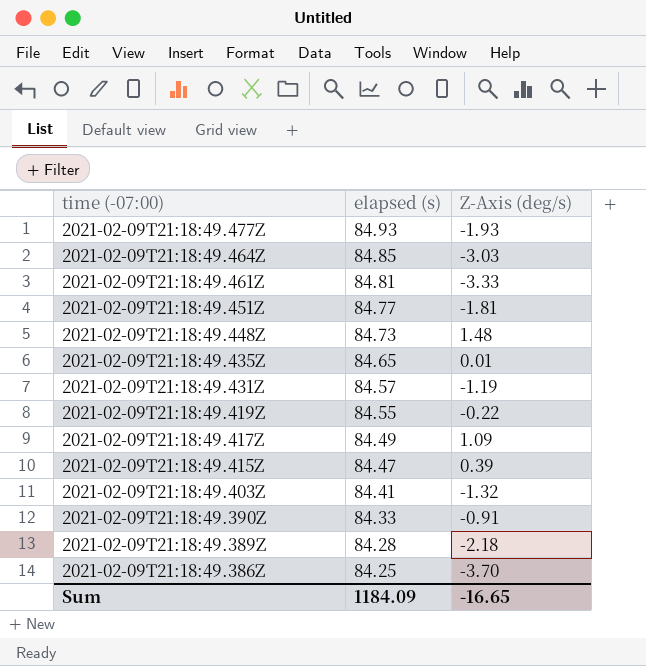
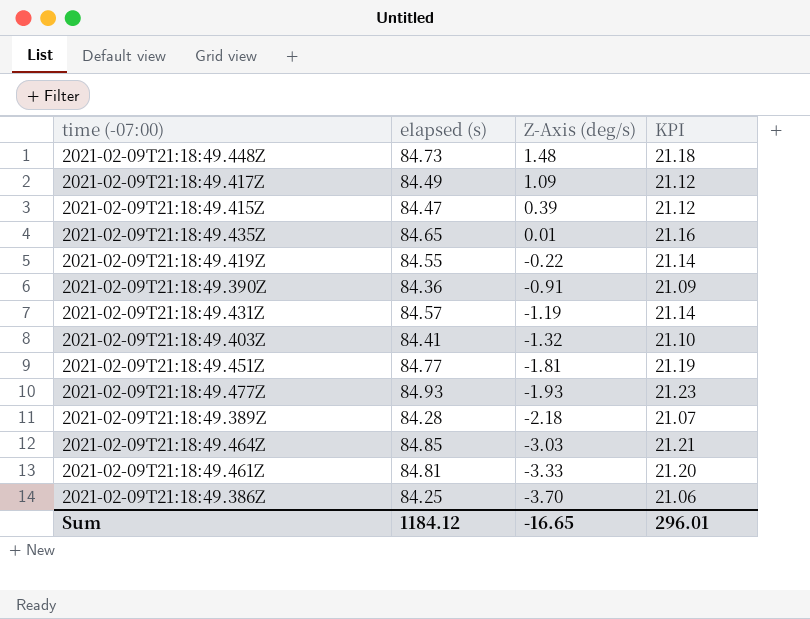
row order: time (-07:00) descending -> Z-Axis (deg/s) descending
column KPI | formula: none -> [elapsed (s)] * 0.25
2021-02-09T21:18:49.390Z | elapsed (s): 84.33 -> 84.36
Sum | elapsed (s): 1184.09 -> 1184.12

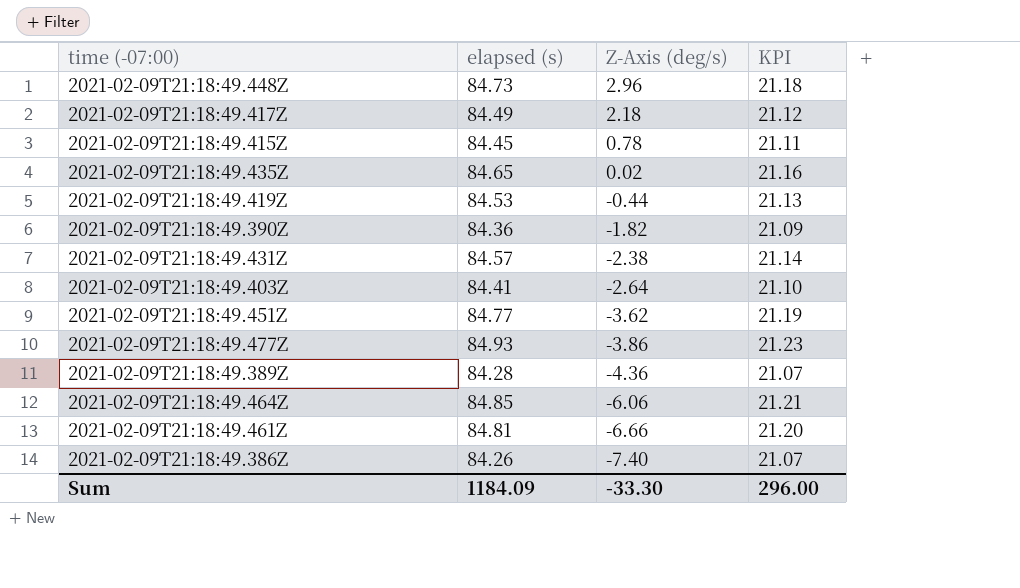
2021-02-09T21:18:49.448Z | Z-Axis (deg/s): 1.48 -> 2.96
2021-02-09T21:18:49.417Z | Z-Axis (deg/s): 1.09 -> 2.18
2021-02-09T21:18:49.415Z | elapsed (s): 84.47 -> 84.45
2021-02-09T21:18:49.415Z | Z-Axis (deg/s): 0.39 -> 0.78
2021-02-09T21:18:49.415Z | KPI: 21.12 -> 21.11
2021-02-09T21:18:49.435Z | Z-Axis (deg/s): 0.01 -> 0.02
2021-02-09T21:18:49.419Z | elapsed (s): 84.55 -> 84.53
2021-02-09T21:18:49.419Z | Z-Axis (deg/s): -0.22 -> -0.44
2021-02-09T21:18:49.419Z | KPI: 21.14 -> 21.13
2021-02-09T21:18:49.390Z | Z-Axis (deg/s): -0.91 -> -1.82
2021-02-09T21:18:49.431Z | Z-Axis (deg/s): -1.19 -> -2.38
2021-02-09T21:18:49.403Z | Z-Axis (deg/s): -1.32 -> -2.64
2021-02-09T21:18:49.451Z | Z-Axis (deg/s): -1.81 -> -3.62
2021-02-09T21:18:49.477Z | Z-Axis (deg/s): -1.93 -> -3.86
2021-02-09T21:18:49.389Z | Z-Axis (deg/s): -2.18 -> -4.36
2021-02-09T21:18:49.464Z | Z-Axis (deg/s): -3.03 -> -6.06
2021-02-09T21:18:49.461Z | Z-Axis (deg/s): -3.33 -> -6.66
2021-02-09T21:18:49.386Z | elapsed (s): 84.25 -> 84.26
2021-02-09T21:18:49.386Z | Z-Axis (deg/s): -3.70 -> -7.40
2021-02-09T21:18:49.386Z | KPI: 21.06 -> 21.07
Sum | elapsed (s): 1184.12 -> 1184.09
Sum | Z-Axis (deg/s): -16.65 -> -33.30
Sum | KPI: 296.01 -> 296.00

